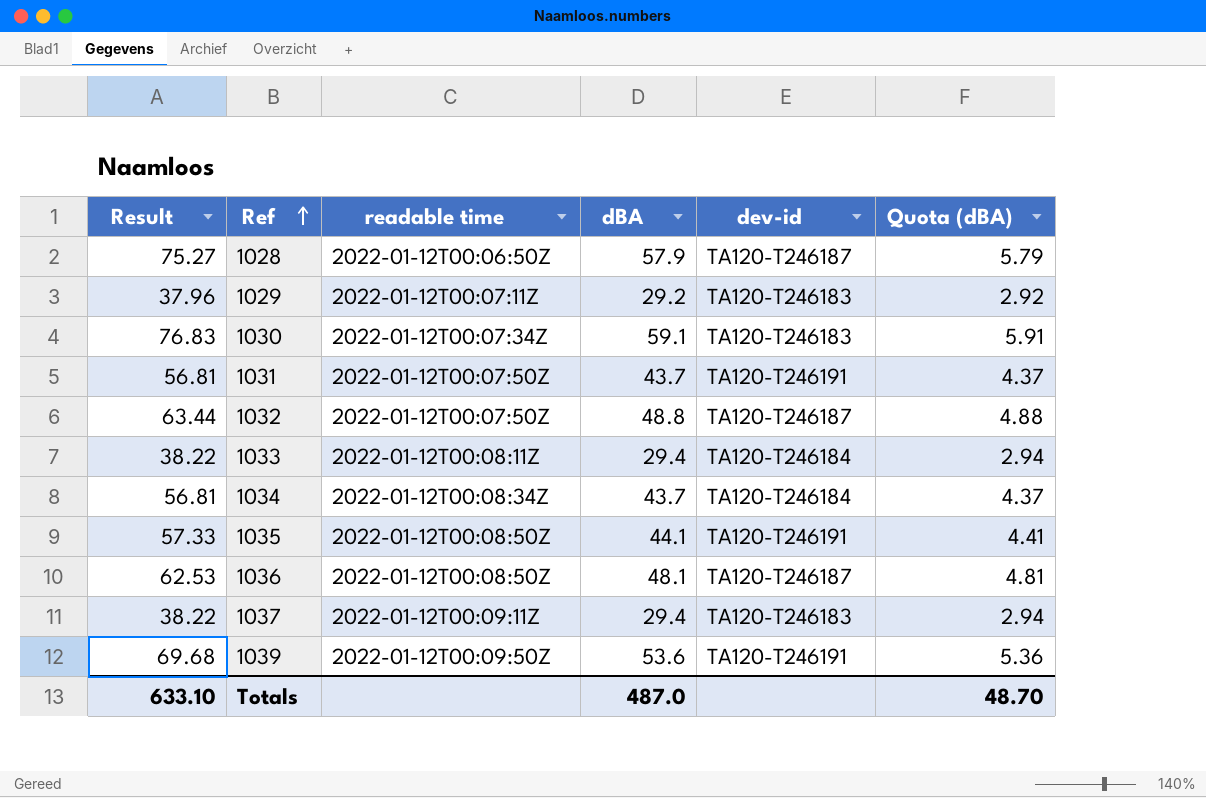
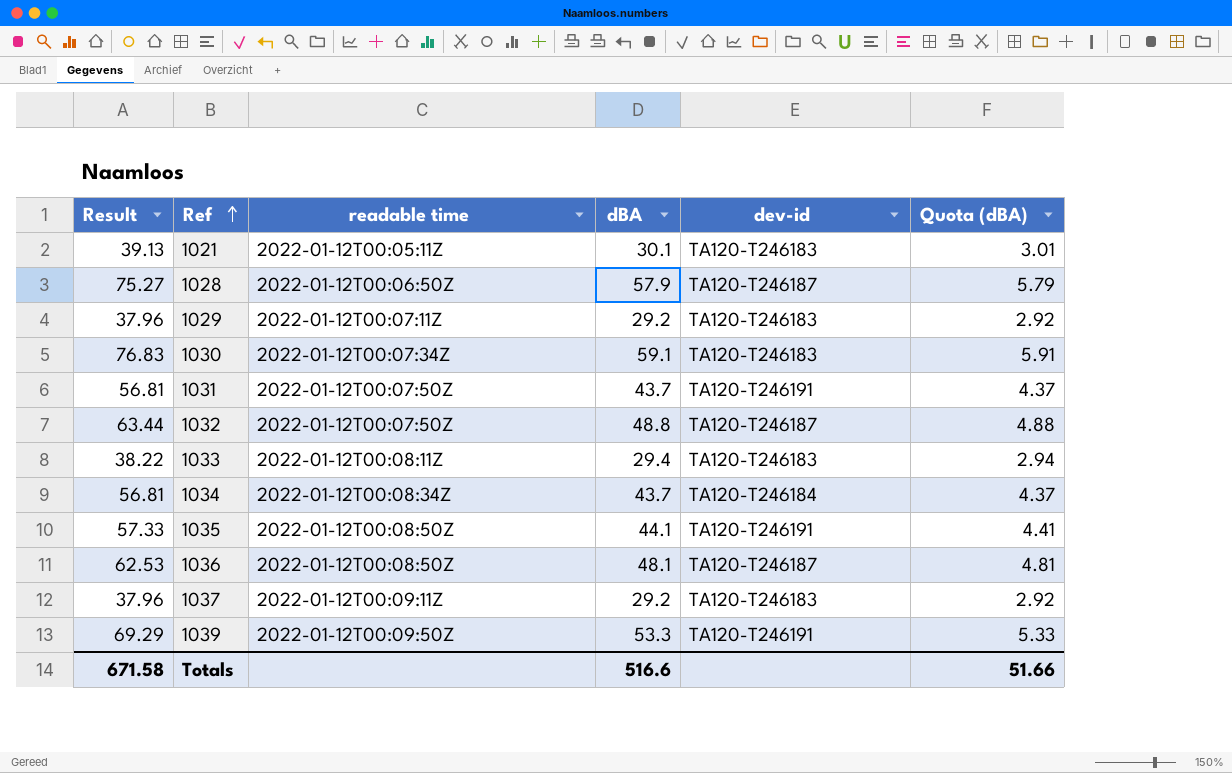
row 1021: none -> 39.13 | 2022-01-12T00:05:11Z | 30.1 | TA120-T246183 | 3.01
1033 | dev-id: TA120-T246184 -> TA120-T246183
1037 | Result: 38.22 -> 37.96
1037 | dBA: 29.4 -> 29.2
1037 | Quota (dBA): 2.94 -> 2.92
1039 | Result: 69.68 -> 69.29
1039 | dBA: 53.6 -> 53.3
1039 | Quota (dBA): 5.36 -> 5.33
Totals | Result: 633.10 -> 671.58
Totals | dBA: 487.0 -> 516.6
Totals | Quota (dBA): 48.70 -> 51.66

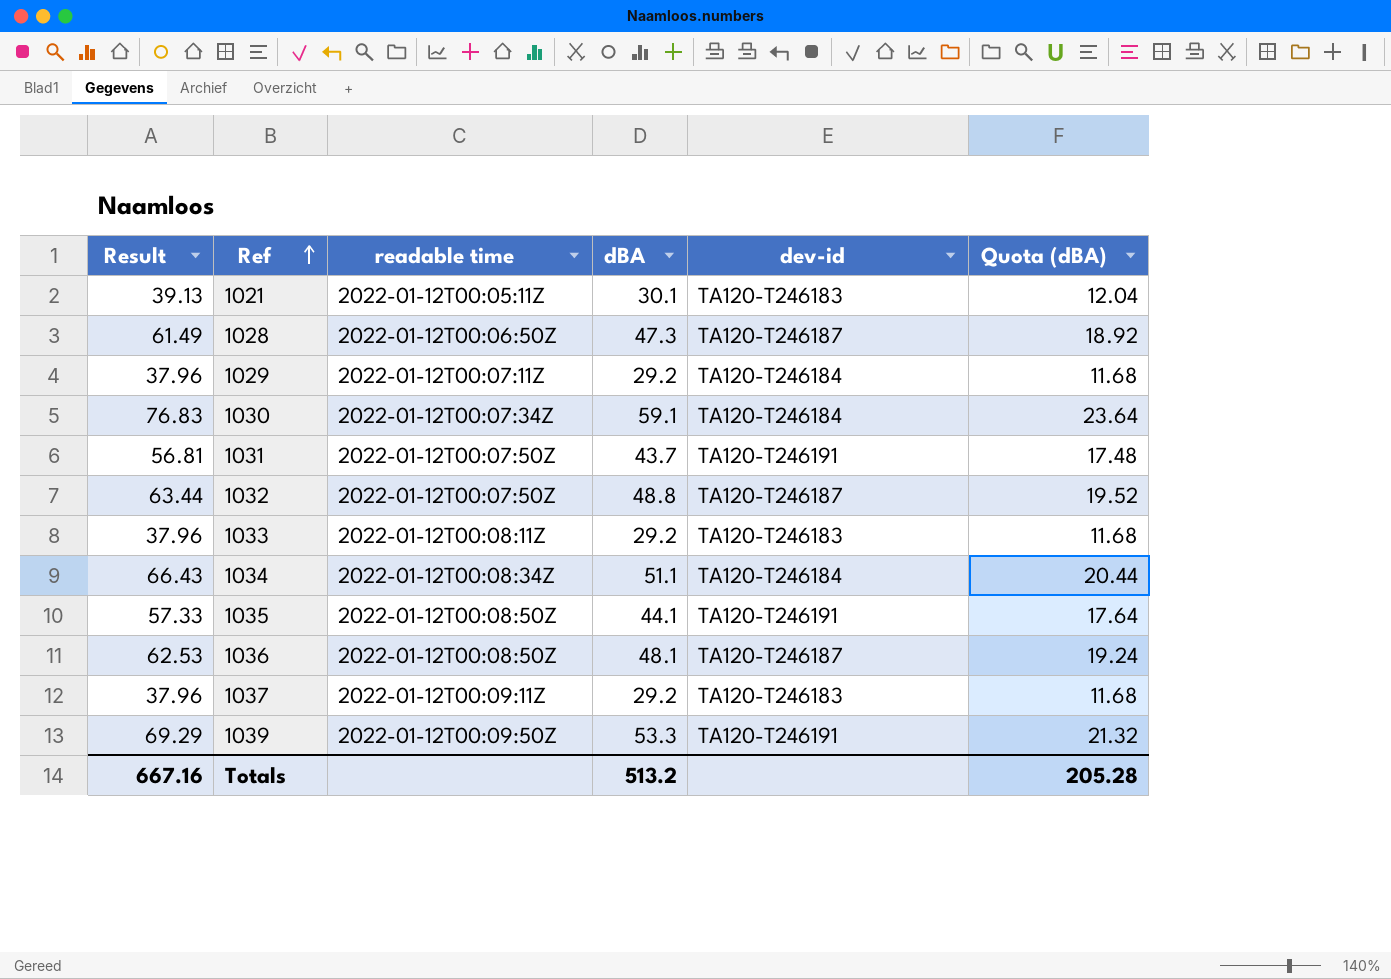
column Quota (dBA) | formula: [dBA] * 0.1 -> [dBA] * 0.4
1028 | Result: 75.27 -> 61.49
1028 | dBA: 57.9 -> 47.3
1029 | dev-id: TA120-T246183 -> TA120-T246184
1030 | dev-id: TA120-T246183 -> TA120-T246184
1033 | Result: 38.22 -> 37.96
1033 | dBA: 29.4 -> 29.2
1034 | Result: 56.81 -> 66.43
1034 | dBA: 43.7 -> 51.1
Totals | Result: 671.58 -> 667.16
Totals | dBA: 516.6 -> 513.2
Totals | Quota (dBA): 51.66 -> 205.28

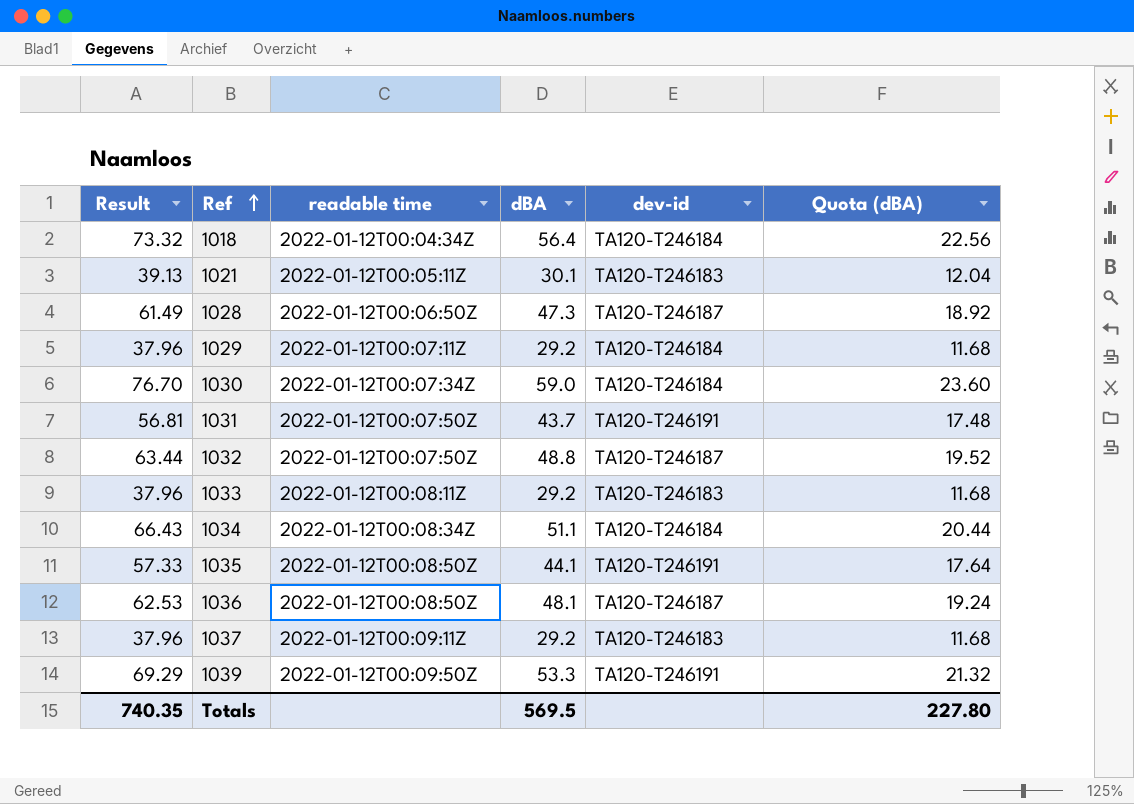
row 1018: none -> 73.32 | 2022-01-12T00:04:34Z | 56.4 | TA120-T246184 | 22.56
1030 | Result: 76.83 -> 76.70
1030 | dBA: 59.1 -> 59.0
1030 | Quota (dBA): 23.64 -> 23.60
Totals | Result: 667.16 -> 740.35
Totals | dBA: 513.2 -> 569.5
Totals | Quota (dBA): 205.28 -> 227.80

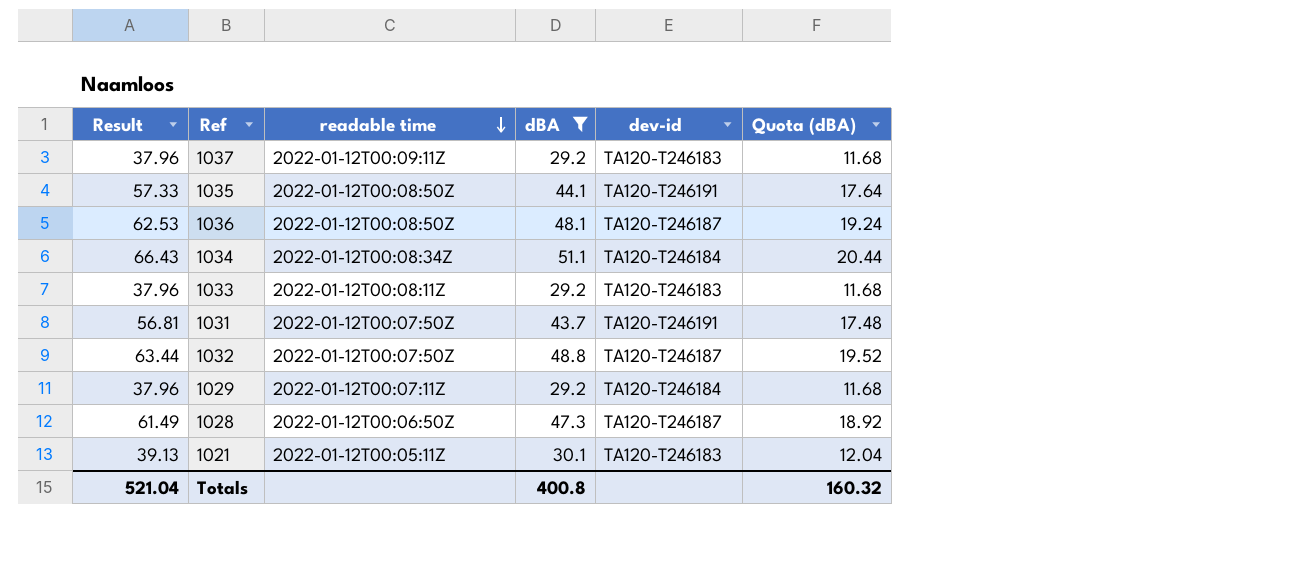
filter: none -> dBA <= 51.1
row order: Ref ascending -> readable time descending
Totals | Result: 740.35 -> 521.04
Totals | dBA: 569.5 -> 400.8
Totals | Quota (dBA): 227.80 -> 160.32

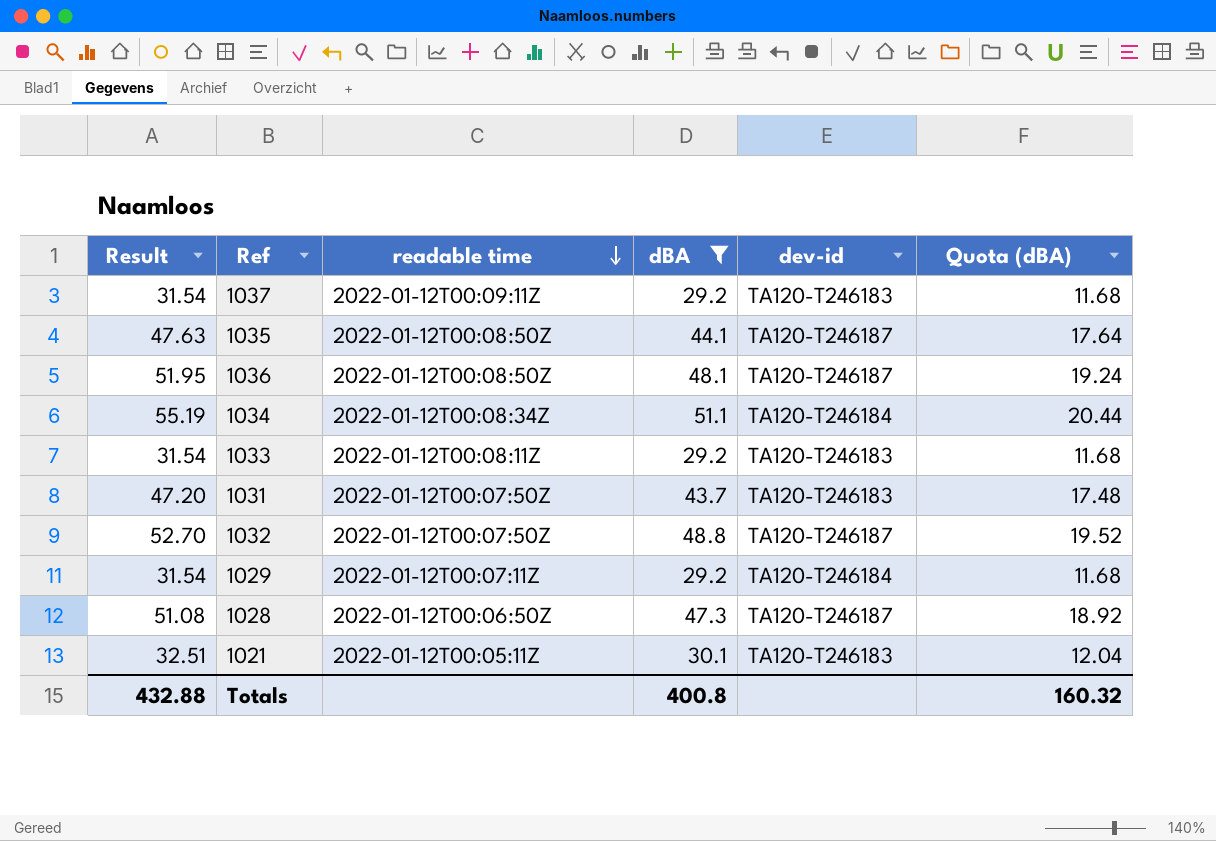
column Result | formula: [dBA] * 1.3 -> [dBA] * 1.08
1035 | dev-id: TA120-T246191 -> TA120-T246187
1031 | dev-id: TA120-T246191 -> TA120-T246183
Totals | Result: 521.04 -> 432.88

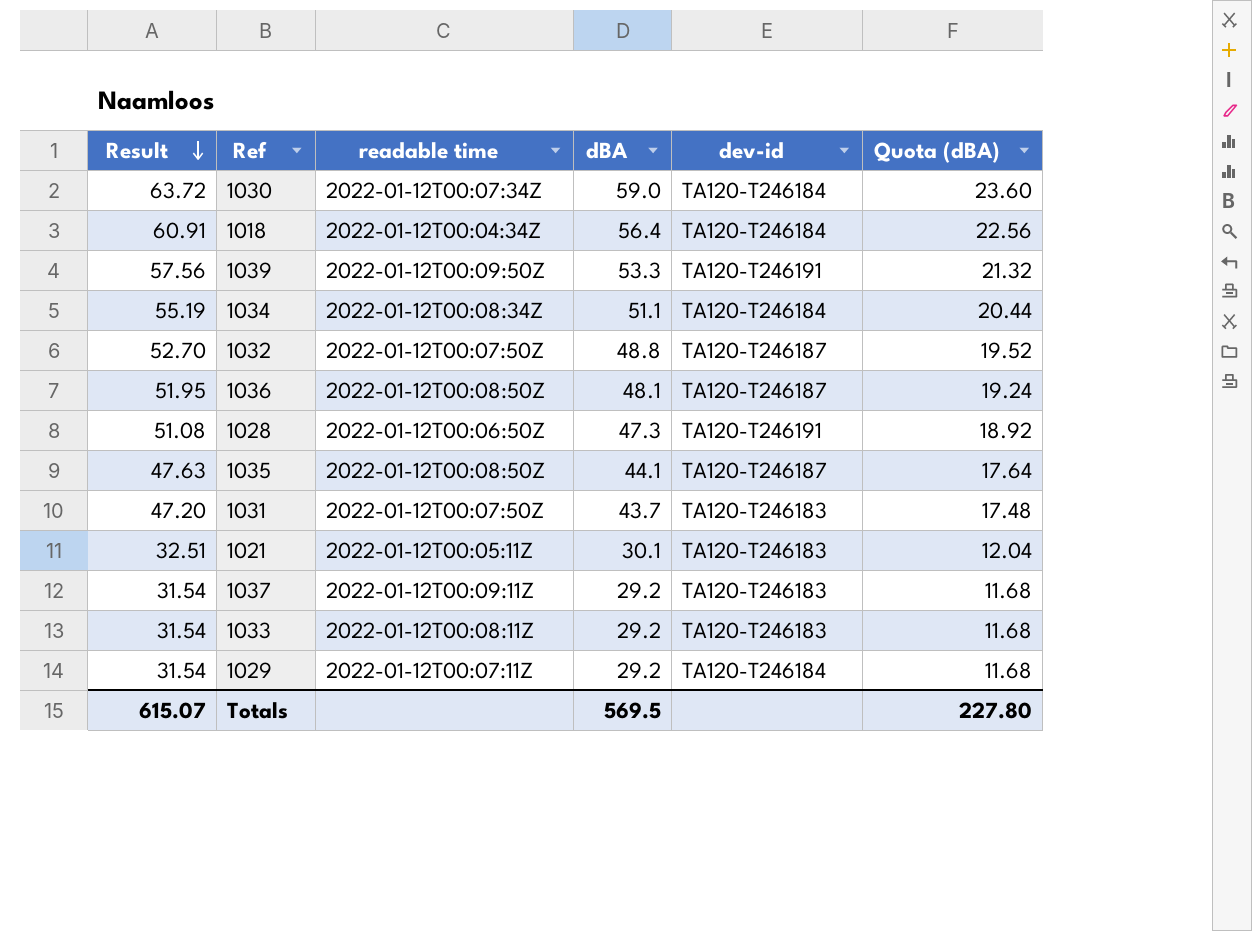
filter: dBA <= 51.1 -> none
row order: readable time descending -> Result descending
1028 | dev-id: TA120-T246187 -> TA120-T246191
Totals | Result: 432.88 -> 615.07
Totals | dBA: 400.8 -> 569.5
Totals | Quota (dBA): 160.32 -> 227.80

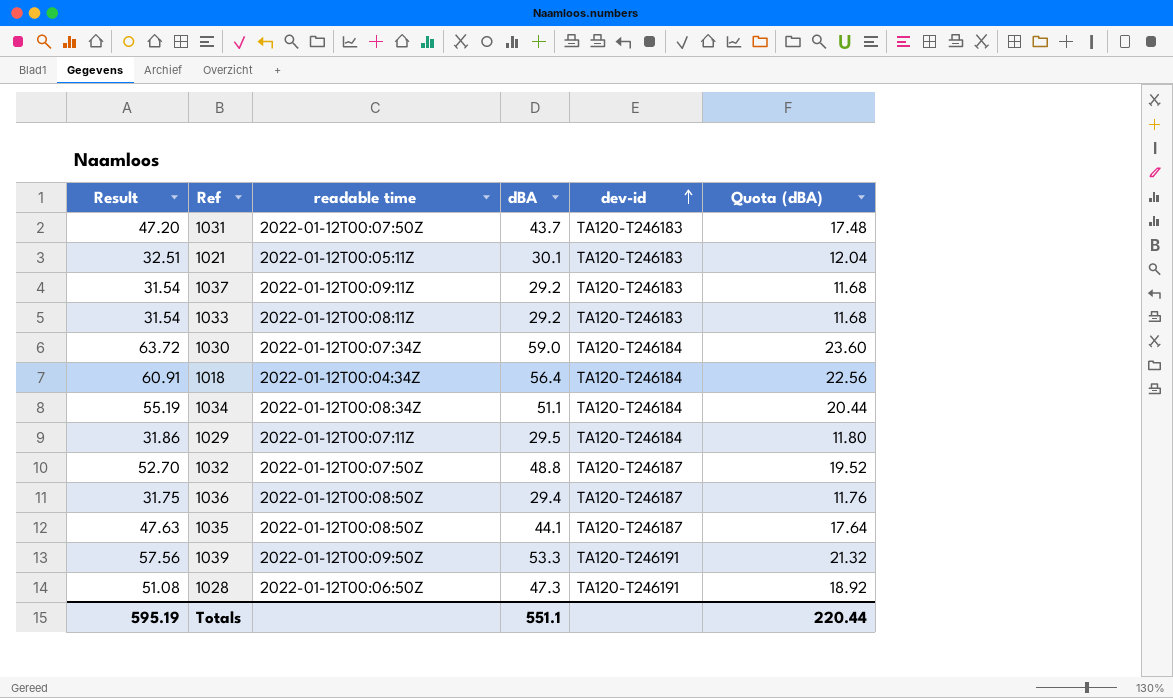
row order: Result descending -> dev-id ascending
1029 | Result: 31.54 -> 31.86
1029 | dBA: 29.2 -> 29.5
1029 | Quota (dBA): 11.68 -> 11.80
1036 | Result: 51.95 -> 31.75
1036 | dBA: 48.1 -> 29.4
1036 | Quota (dBA): 19.24 -> 11.76
Totals | Result: 615.07 -> 595.19
Totals | dBA: 569.5 -> 551.1
Totals | Quota (dBA): 227.80 -> 220.44

